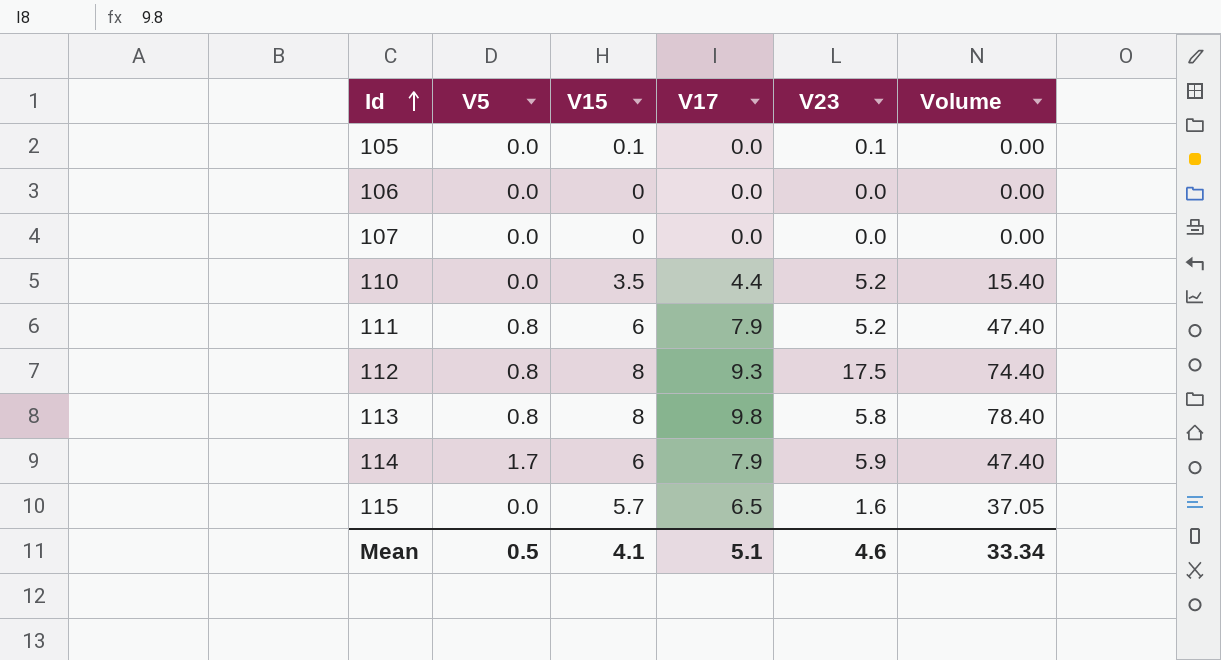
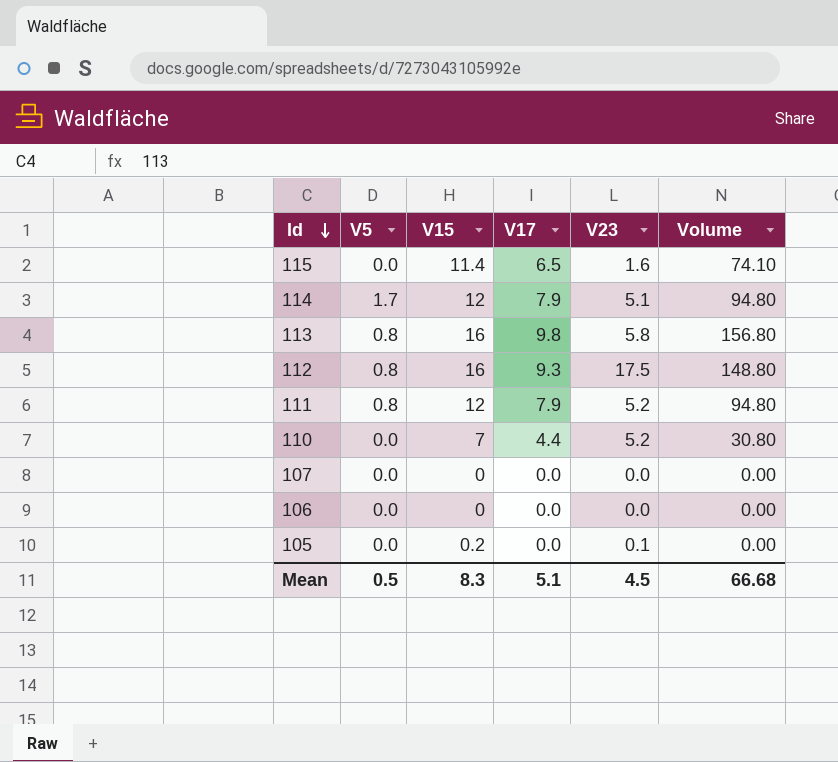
row order: Id ascending -> Id descending
115 | V15: 5.7 -> 11.4
115 | Volume: 37.05 -> 74.10
114 | V15: 6 -> 12
114 | V23: 5.9 -> 5.1
114 | Volume: 47.40 -> 94.80
113 | V15: 8 -> 16
113 | Volume: 78.40 -> 156.80
112 | V15: 8 -> 16
112 | Volume: 74.40 -> 148.80
111 | V15: 6 -> 12
111 | Volume: 47.40 -> 94.80
110 | V15: 3.5 -> 7
110 | Volume: 15.40 -> 30.80
105 | V15: 0.1 -> 0.2
Mean | V15: 4.1 -> 8.3
Mean | V23: 4.6 -> 4.5
Mean | Volume: 33.34 -> 66.68

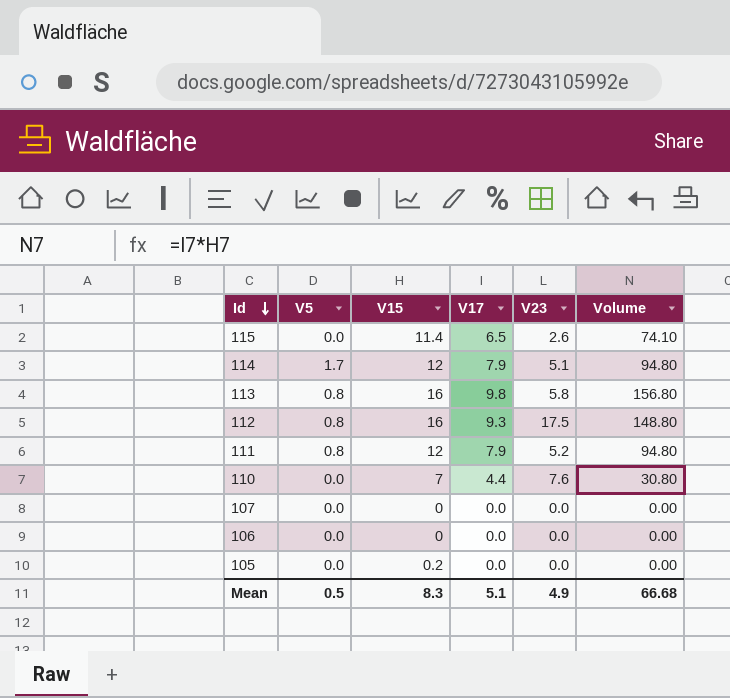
115 | V23: 1.6 -> 2.6
110 | V23: 5.2 -> 7.6
105 | V23: 0.1 -> 0.0
Mean | V23: 4.5 -> 4.9

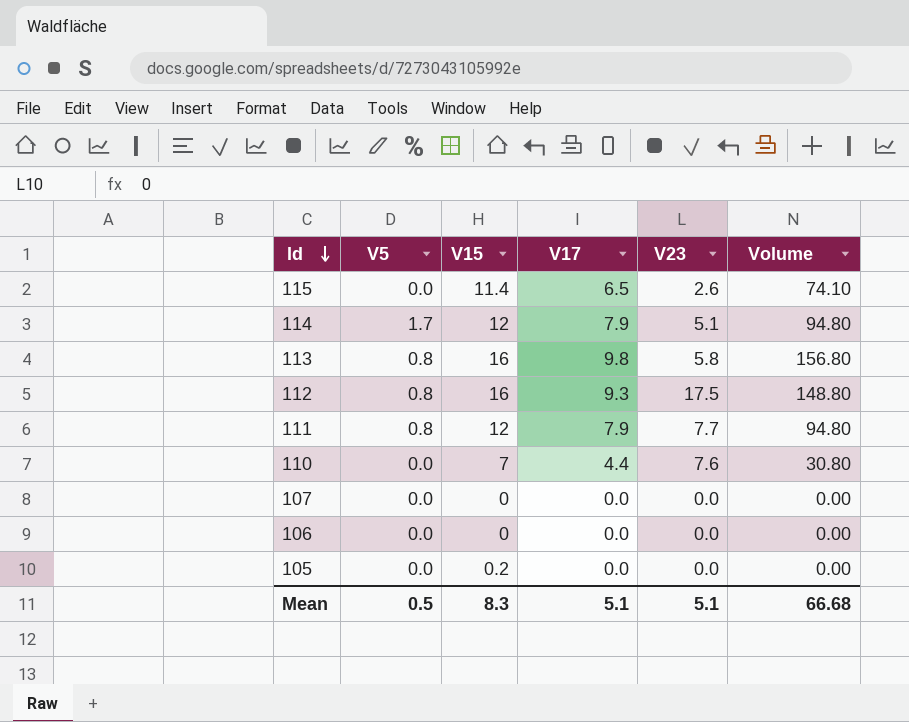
111 | V23: 5.2 -> 7.7
Mean | V23: 4.9 -> 5.1

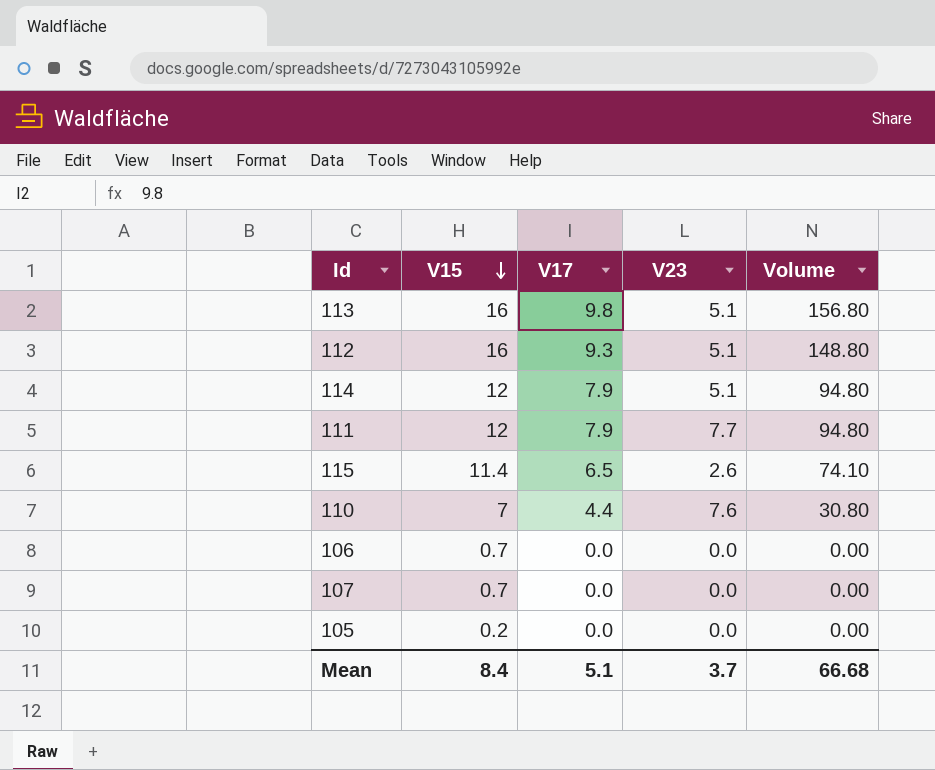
row order: Id descending -> V15 descending
column V5 | position: 2 -> none
113 | V23: 5.8 -> 5.1
112 | V23: 17.5 -> 5.1
106 | V15: 0 -> 0.7
107 | V15: 0 -> 0.7
Mean | V15: 8.3 -> 8.4
Mean | V23: 5.1 -> 3.7

